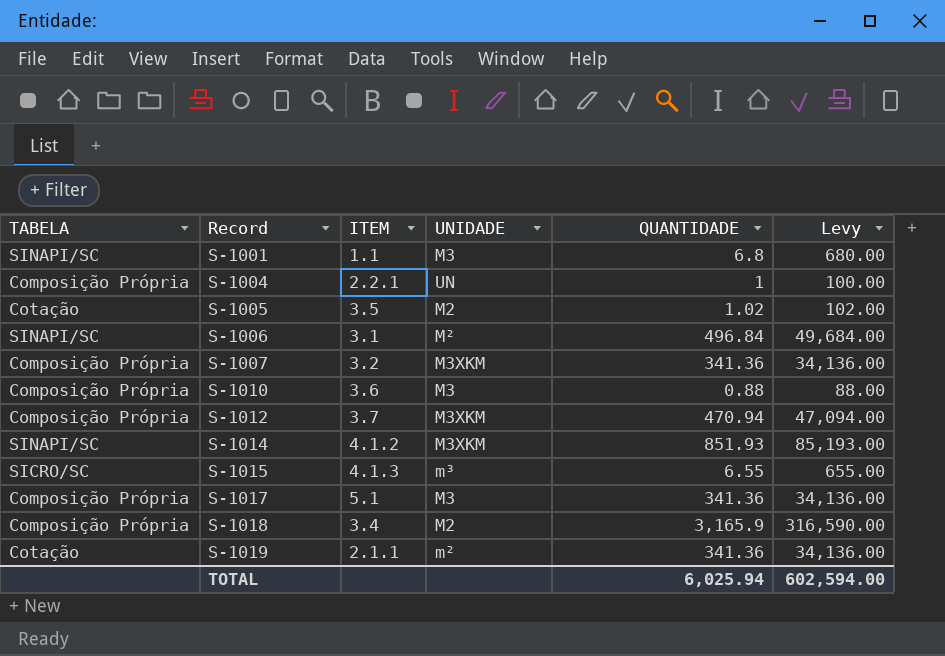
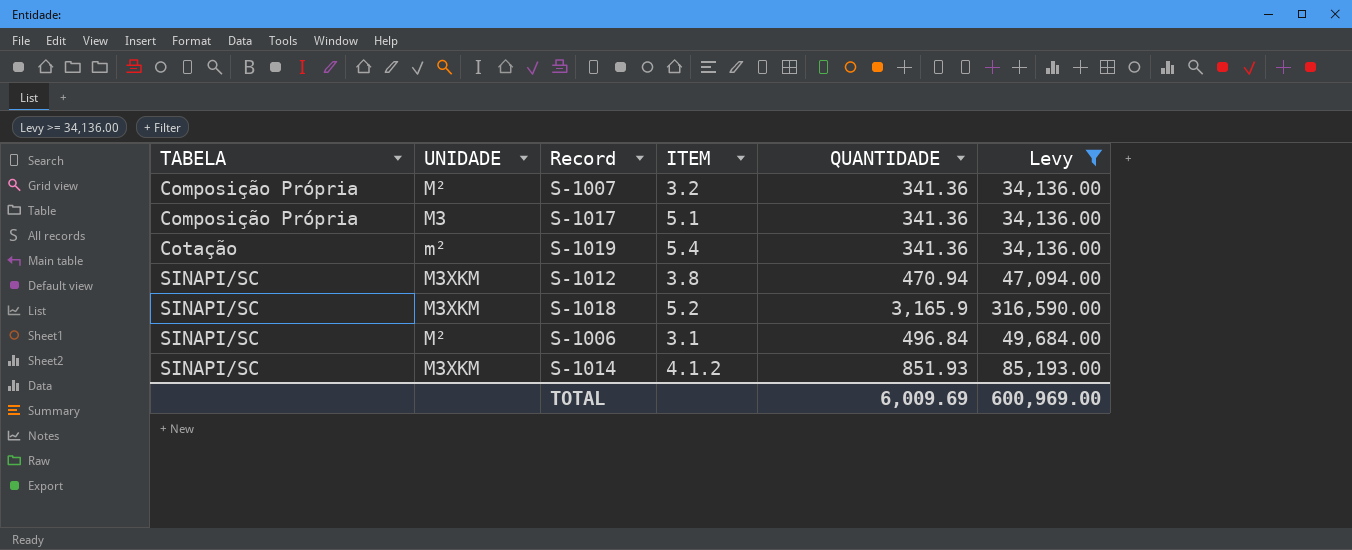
filter: none -> Levy >= 34,136.00
row order: Record ascending -> TABELA ascending
column UNIDADE | position: 4 -> 2
S-1007 | UNIDADE: M3XKM -> M²
S-1019 | ITEM: 2.1.1 -> 5.4
S-1012 | TABELA: Composição Própria -> SINAPI/SC
S-1012 | ITEM: 3.7 -> 3.8
S-1018 | TABELA: Composição Própria -> SINAPI/SC
S-1018 | UNIDADE: M2 -> M3XKM
S-1018 | ITEM: 3.4 -> 5.2
TOTAL | QUANTIDADE: 6,025.94 -> 6,009.69
TOTAL | Levy: 602,594.00 -> 600,969.00

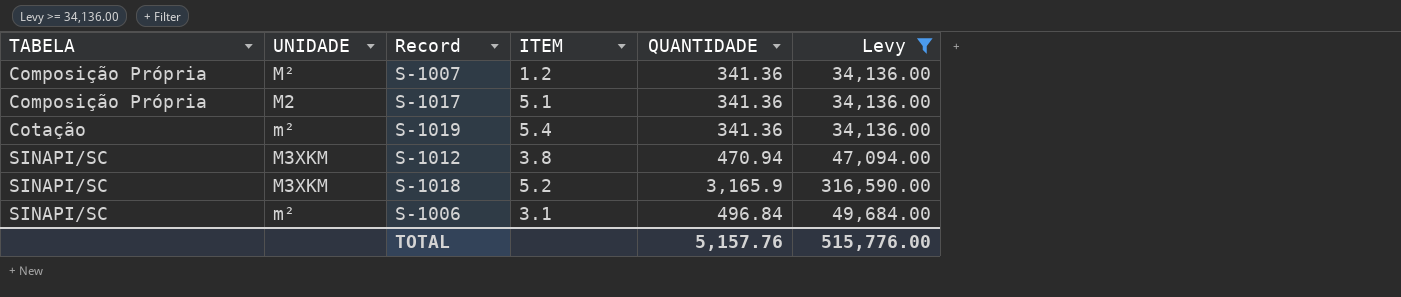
row S-1014: SINAPI/SC | M3XKM | 4.1.2 | 851.93 | 85,193.00 -> none
S-1007 | ITEM: 3.2 -> 1.2
S-1017 | UNIDADE: M3 -> M2
S-1006 | UNIDADE: M² -> m²
TOTAL | QUANTIDADE: 6,009.69 -> 5,157.76
TOTAL | Levy: 600,969.00 -> 515,776.00

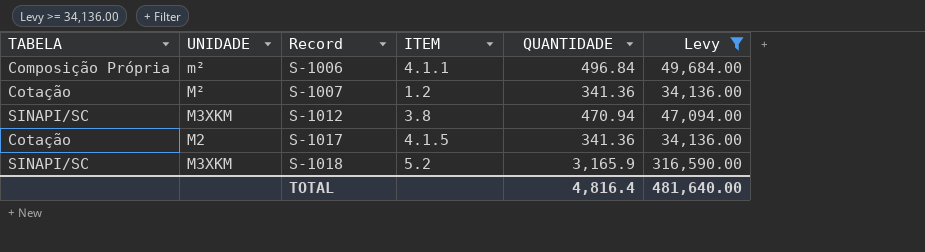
row order: TABELA ascending -> Record ascending
row S-1019: Cotação | m² | 5.4 | 341.36 | 34,136.00 -> none
S-1006 | TABELA: SINAPI/SC -> Composição Própria
S-1006 | ITEM: 3.1 -> 4.1.1
S-1007 | TABELA: Composição Própria -> Cotação
S-1017 | TABELA: Composição Própria -> Cotação
S-1017 | ITEM: 5.1 -> 4.1.5
TOTAL | QUANTIDADE: 5,157.76 -> 4,816.4
TOTAL | Levy: 515,776.00 -> 481,640.00

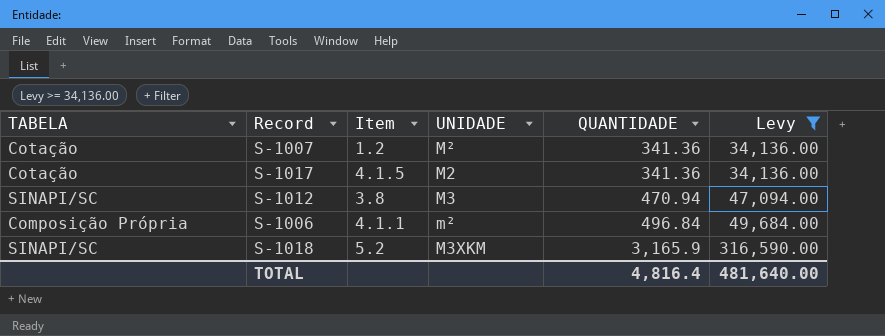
row order: Record ascending -> QUANTIDADE ascending
column name: ITEM -> Item
column UNIDADE | position: 2 -> 4
S-1012 | UNIDADE: M3XKM -> M3

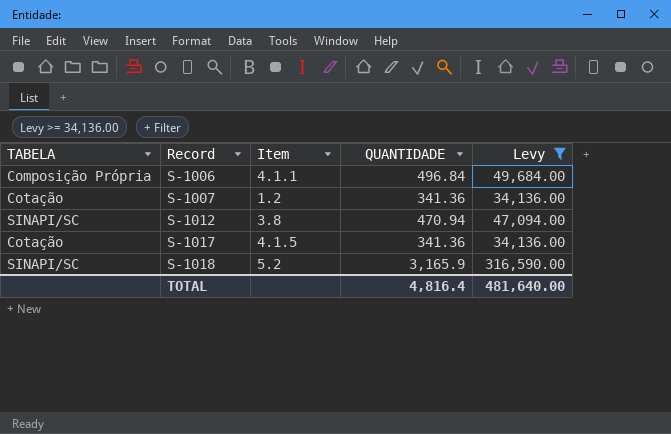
row order: QUANTIDADE ascending -> Record ascending
column UNIDADE | position: 4 -> none

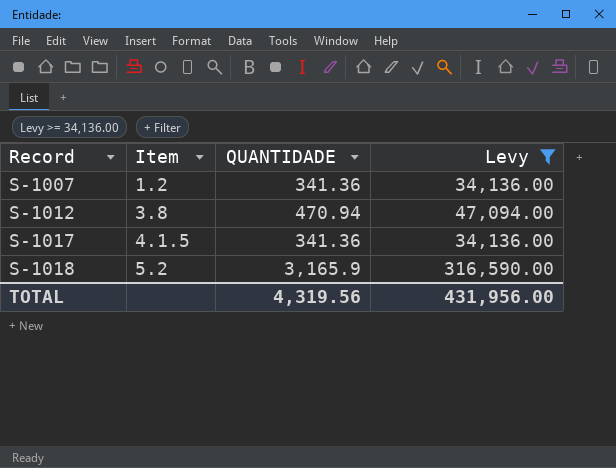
column TABELA | position: 1 -> none
row S-1006: Composição Própria | 4.1.1 | 496.84 | 49,684.00 -> none
TOTAL | QUANTIDADE: 4,816.4 -> 4,319.56
TOTAL | Levy: 481,640.00 -> 431,956.00

